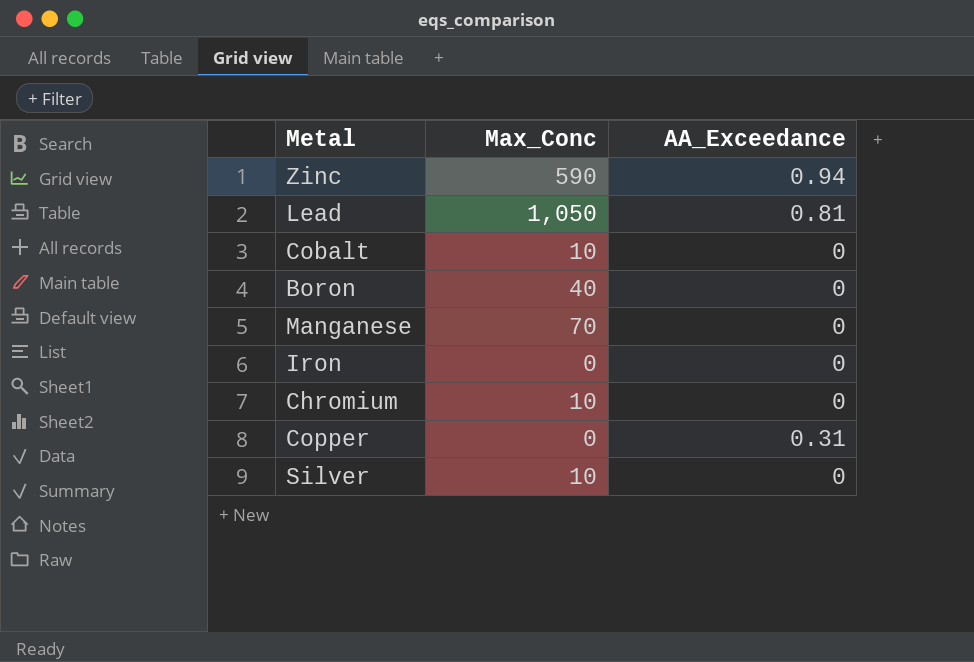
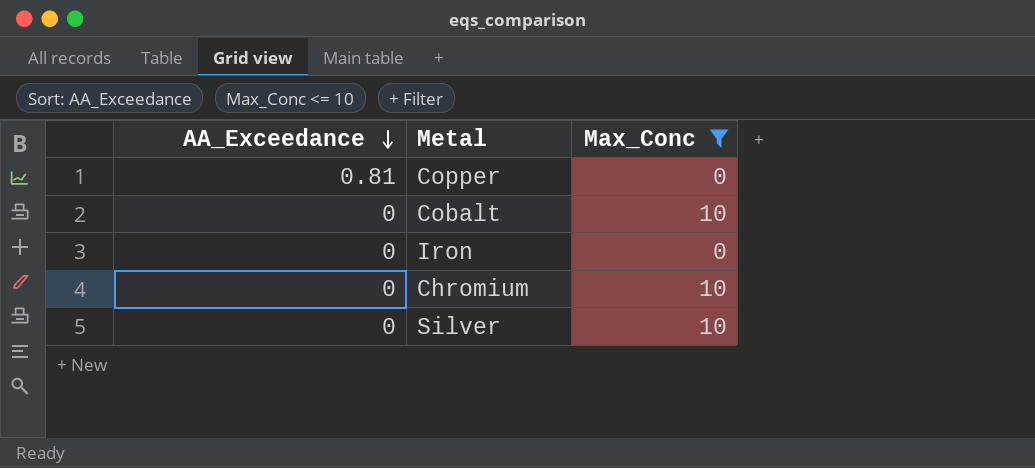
filter: none -> Max_Conc <= 10
row order: none -> AA_Exceedance descending
column AA_Exceedance | position: 3 -> 1
Copper | AA_Exceedance: 0.31 -> 0.81

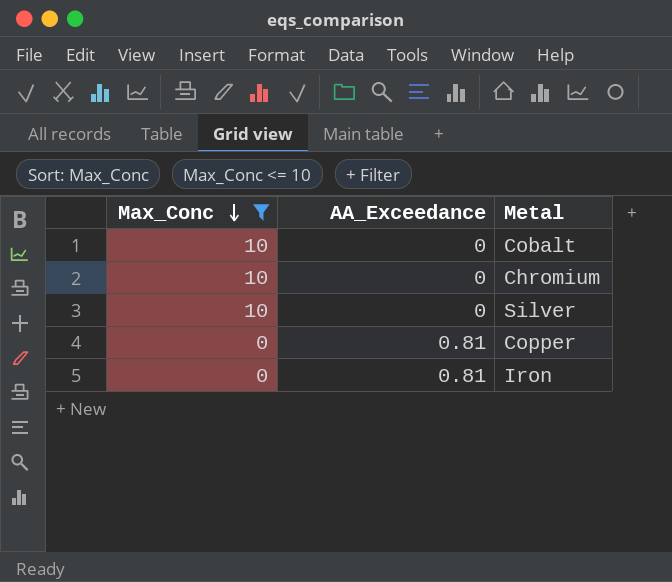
row order: AA_Exceedance descending -> Max_Conc descending
column Max_Conc | position: 3 -> 1
Iron | AA_Exceedance: 0 -> 0.81

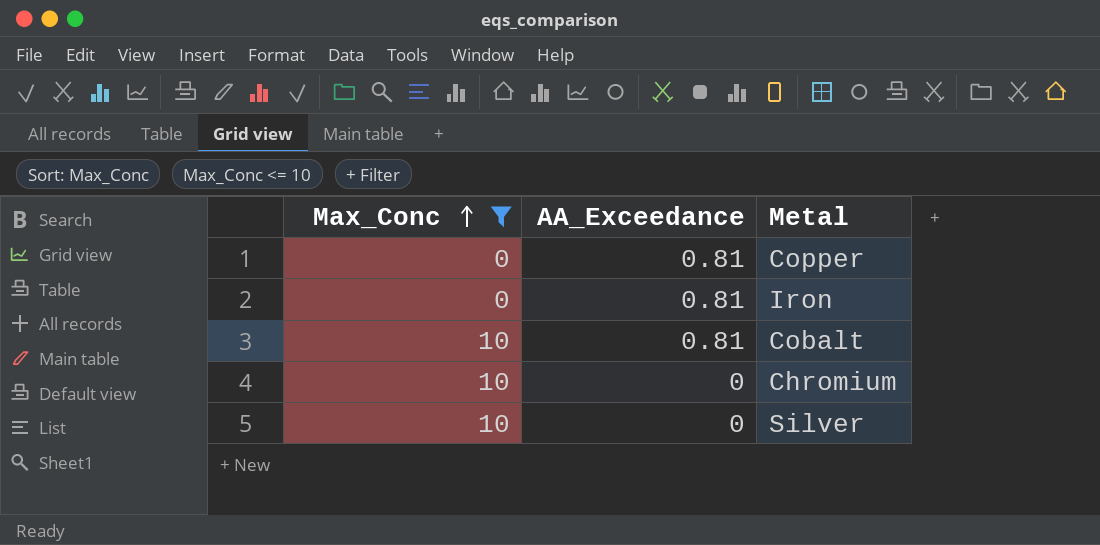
row order: Max_Conc descending -> Max_Conc ascending
Cobalt | AA_Exceedance: 0 -> 0.81

